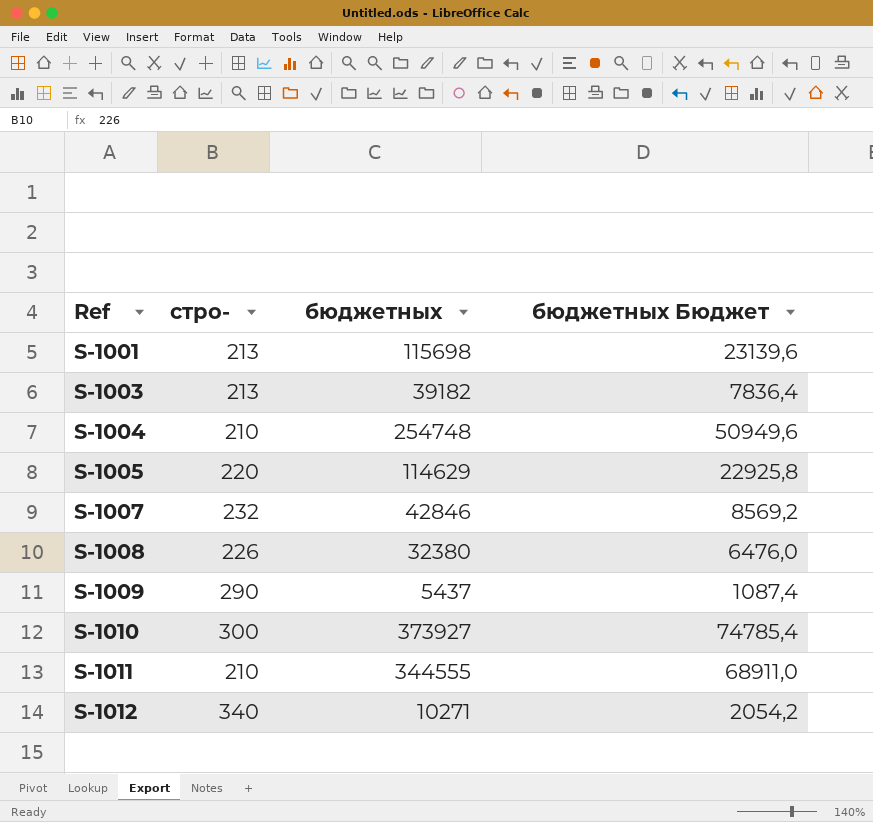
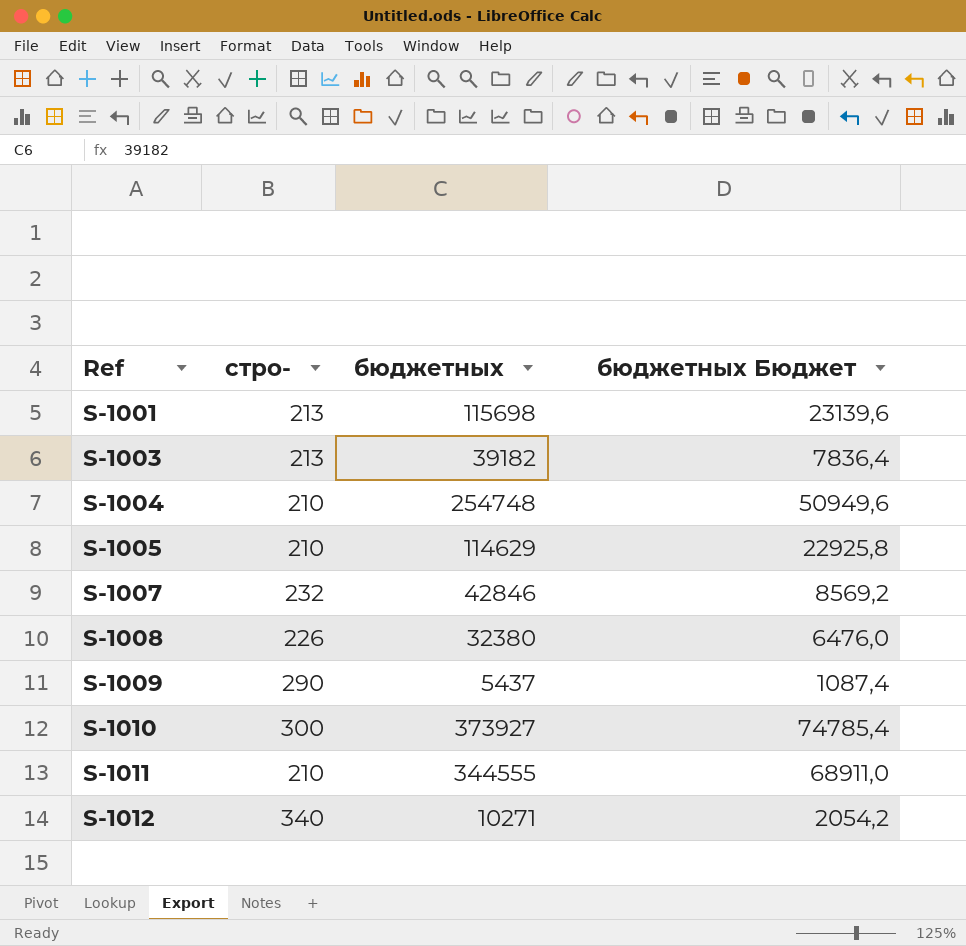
S-1005 | стро-: 220 -> 210

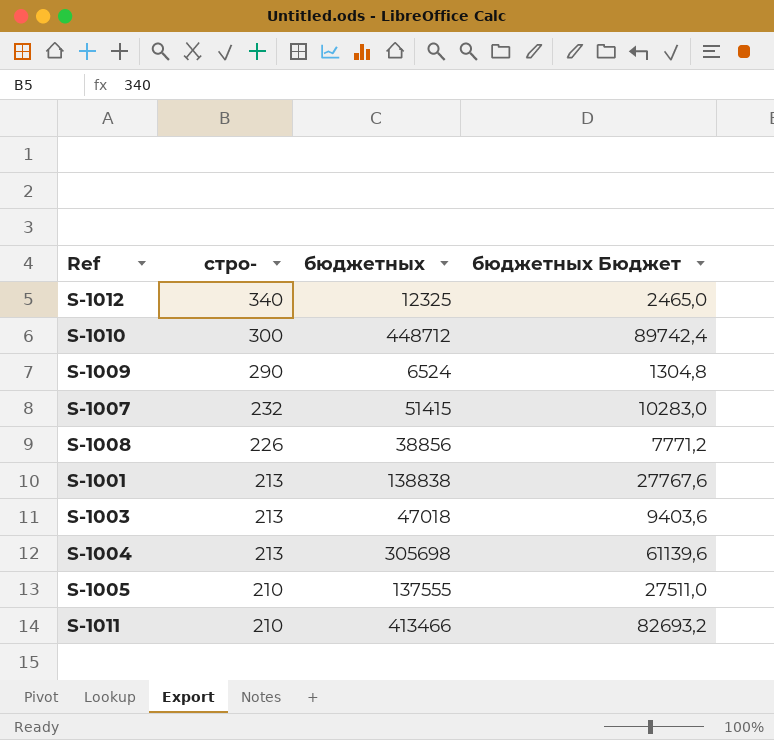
row order: Ref ascending -> стро- descending
S-1012 | бюджетных: 10271 -> 12325
S-1012 | бюджетных Бюджет: 2054,2 -> 2465,0
S-1010 | бюджетных: 373927 -> 448712
S-1010 | бюджетных Бюджет: 74785,4 -> 89742,4
S-1009 | бюджетных: 5437 -> 6524
S-1009 | бюджетных Бюджет: 1087,4 -> 1304,8
S-1007 | бюджетных: 42846 -> 51415
S-1007 | бюджетных Бюджет: 8569,2 -> 10283,0
S-1008 | бюджетных: 32380 -> 38856
S-1008 | бюджетных Бюджет: 6476,0 -> 7771,2
S-1001 | бюджетных: 115698 -> 138838
S-1001 | бюджетных Бюджет: 23139,6 -> 27767,6
S-1003 | бюджетных: 39182 -> 47018
S-1003 | бюджетных Бюджет: 7836,4 -> 9403,6
S-1004 | стро-: 210 -> 213
S-1004 | бюджетных: 254748 -> 305698
S-1004 | бюджетных Бюджет: 50949,6 -> 61139,6
S-1005 | бюджетных: 114629 -> 137555
S-1005 | бюджетных Бюджет: 22925,8 -> 27511,0
S-1011 | бюджетных: 344555 -> 413466
S-1011 | бюджетных Бюджет: 68911,0 -> 82693,2

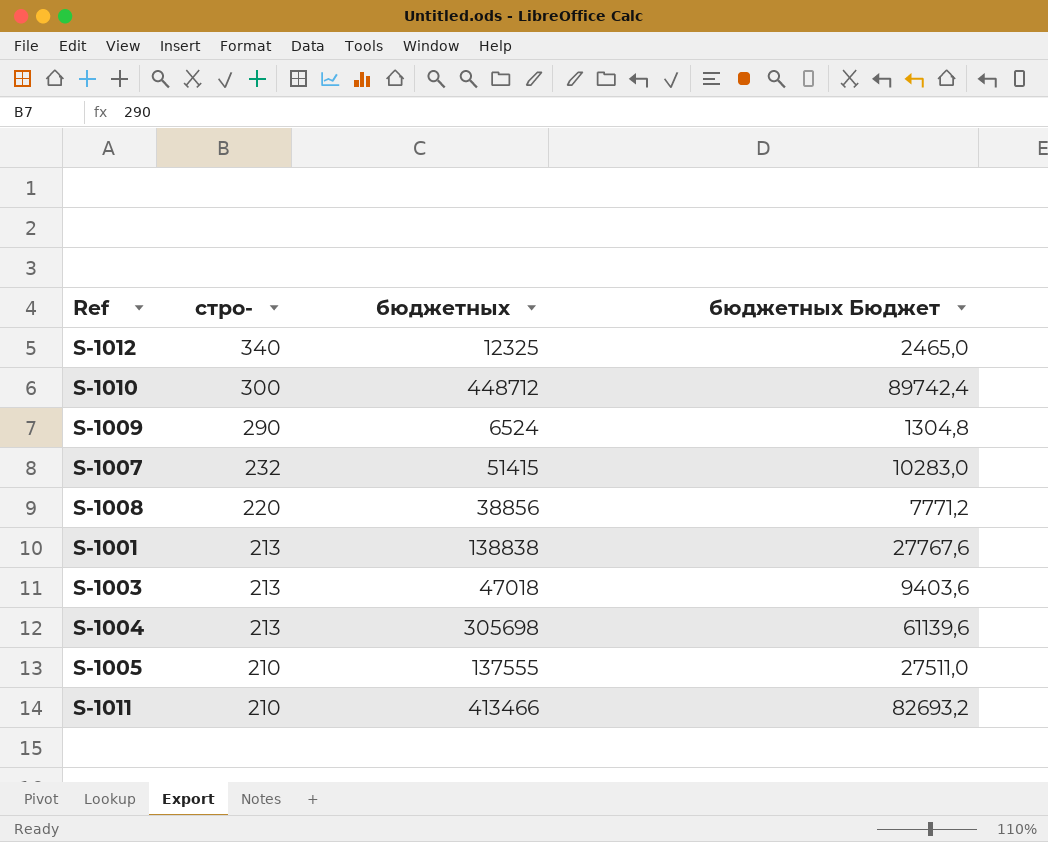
S-1008 | стро-: 226 -> 220

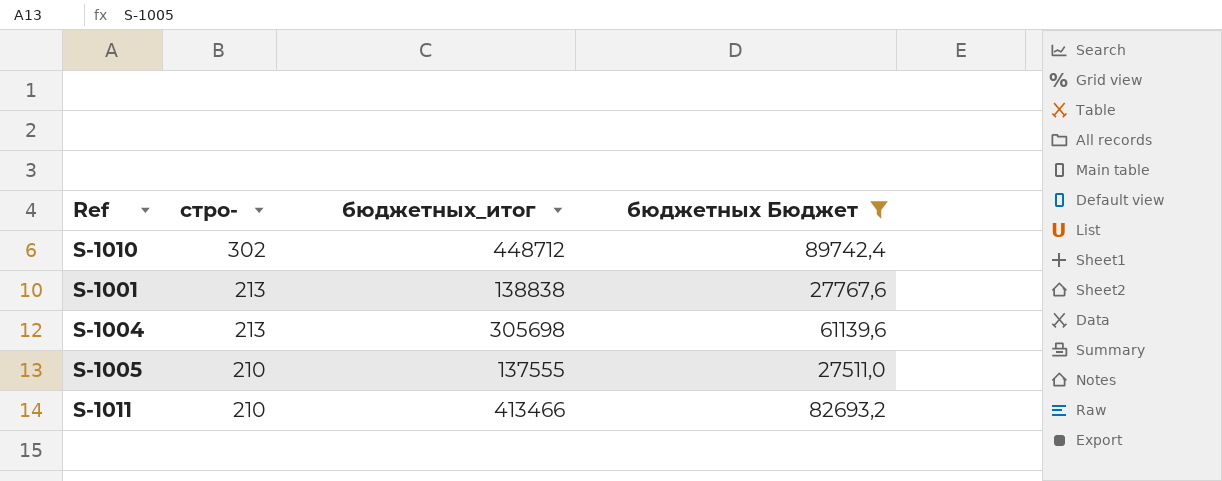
filter: none -> бюджетных Бюджет >= 27511,0
column name: бюджетных -> бюджетных_итог
S-1010 | стро-: 300 -> 302

